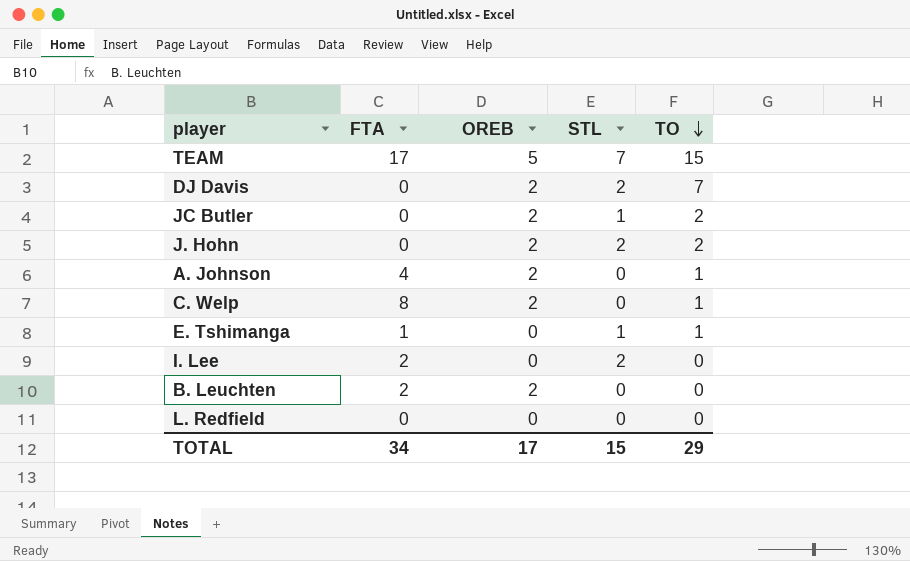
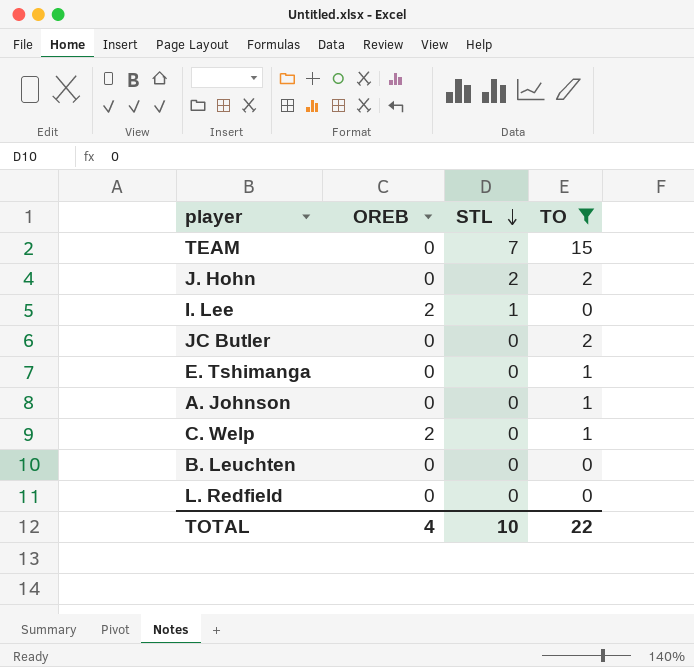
filter: none -> TO != 7
row order: TO descending -> STL descending
column FTA | position: 2 -> none
TEAM | OREB: 5 -> 0
J. Hohn | OREB: 2 -> 0
I. Lee | OREB: 0 -> 2
I. Lee | STL: 2 -> 1
JC Butler | OREB: 2 -> 0
JC Butler | STL: 1 -> 0
E. Tshimanga | STL: 1 -> 0
A. Johnson | OREB: 2 -> 0
B. Leuchten | OREB: 2 -> 0
TOTAL | OREB: 17 -> 4
TOTAL | STL: 15 -> 10
TOTAL | TO: 29 -> 22

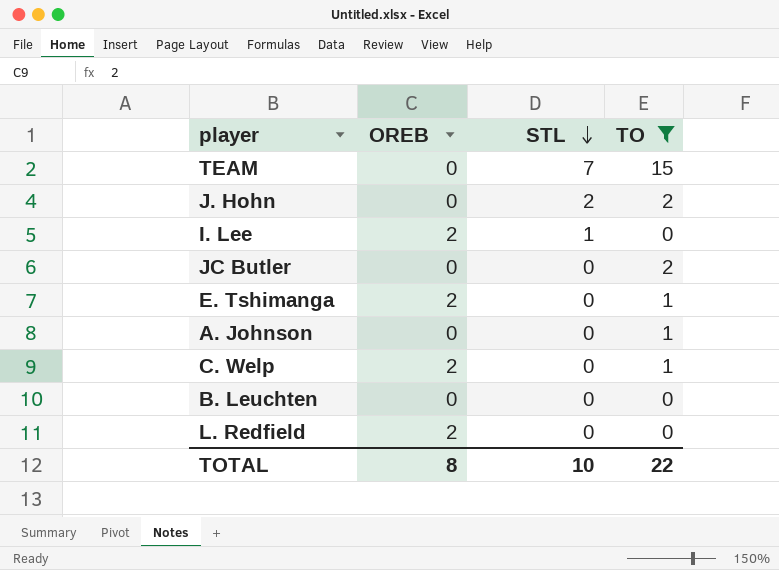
E. Tshimanga | OREB: 0 -> 2
L. Redfield | OREB: 0 -> 2
TOTAL | OREB: 4 -> 8

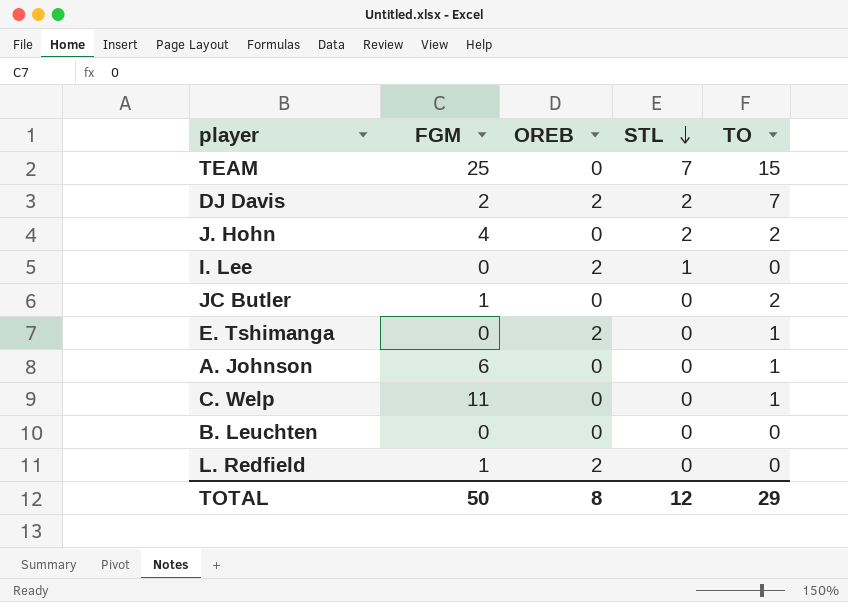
filter: TO != 7 -> none
column FGM | position: none -> 2
C. Welp | OREB: 2 -> 0
TOTAL | STL: 10 -> 12
TOTAL | TO: 22 -> 29

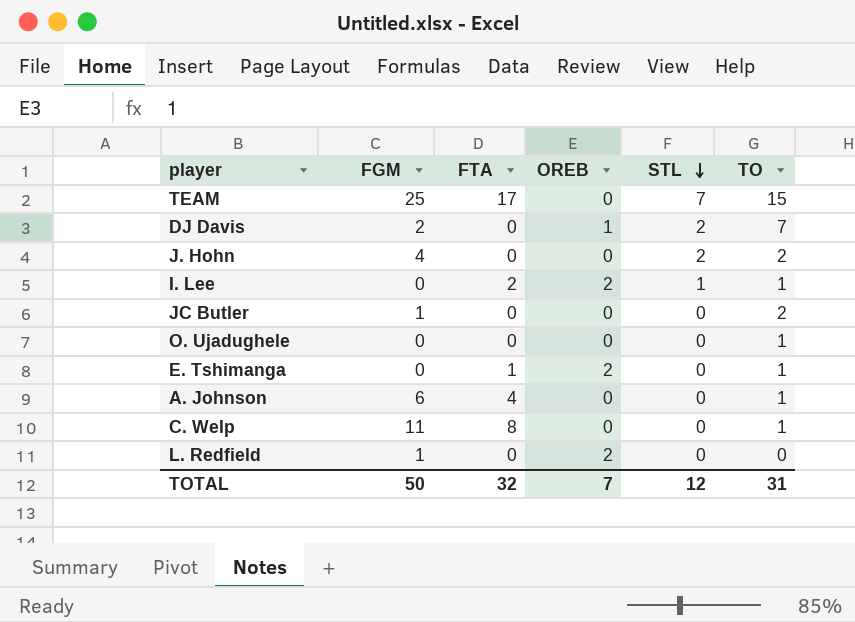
column FTA | position: none -> 3
row B. Leuchten: 0 | 0 | 0 | 0 -> none
DJ Davis | OREB: 2 -> 1
I. Lee | TO: 0 -> 1
row O. Ujadughele: none -> 0 | 0 | 0 | 0 | 1
TOTAL | OREB: 8 -> 7
TOTAL | TO: 29 -> 31

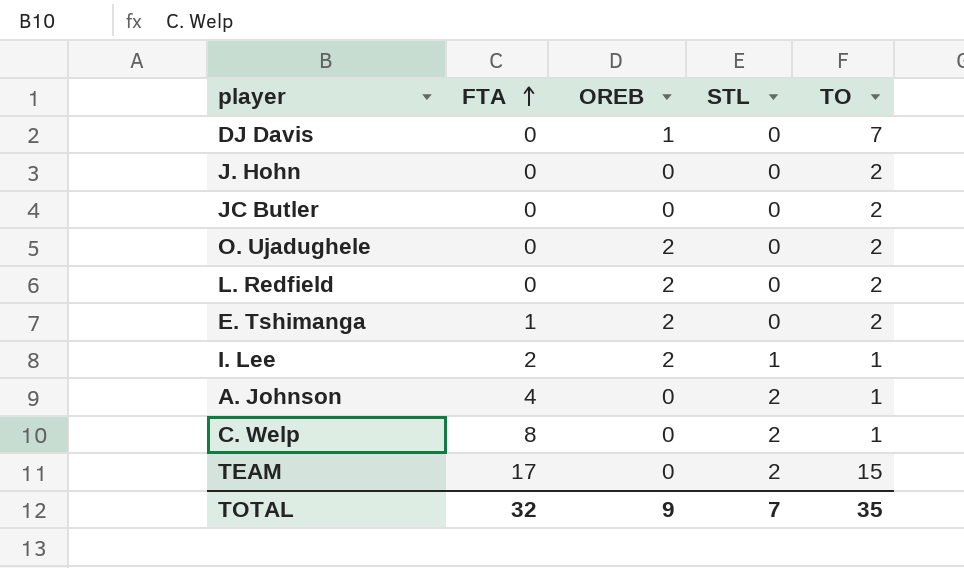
row order: STL descending -> FTA ascending
column FGM | position: 2 -> none
DJ Davis | STL: 2 -> 0
J. Hohn | STL: 2 -> 0
O. Ujadughele | OREB: 0 -> 2
O. Ujadughele | TO: 1 -> 2
L. Redfield | TO: 0 -> 2
E. Tshimanga | TO: 1 -> 2
A. Johnson | STL: 0 -> 2
C. Welp | STL: 0 -> 2
TEAM | STL: 7 -> 2
TOTAL | OREB: 7 -> 9
TOTAL | STL: 12 -> 7
TOTAL | TO: 31 -> 35

